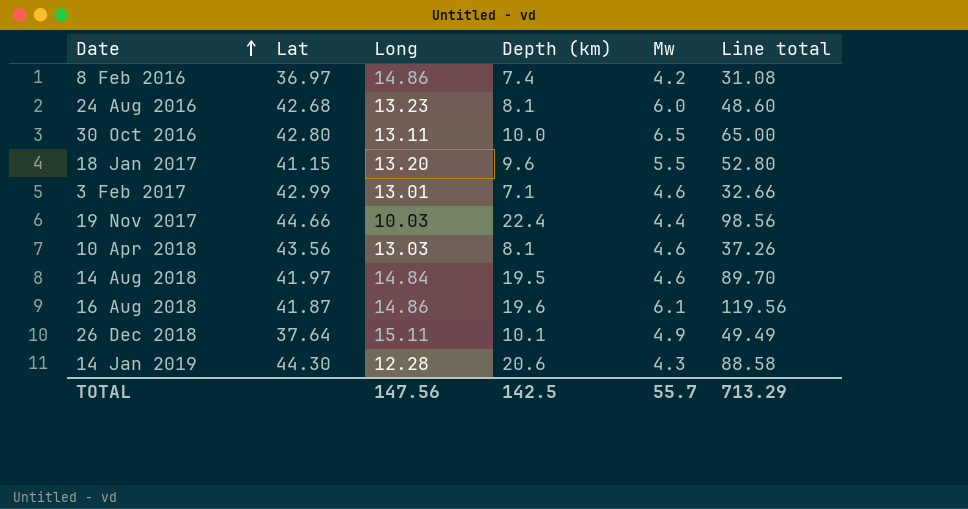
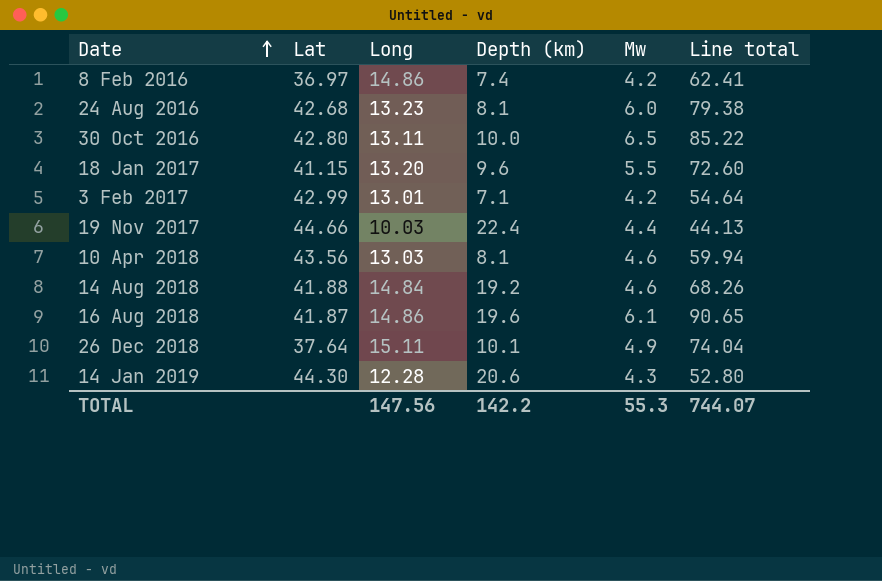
column Line total | formula: [Depth (km)] * [Mw] -> [Long] * [Mw]
3 Feb 2017 | Mw: 4.6 -> 4.2
14 Aug 2018 | Lat: 41.97 -> 41.88
14 Aug 2018 | Depth (km): 19.5 -> 19.2
TOTAL | Depth (km): 142.5 -> 142.2
TOTAL | Mw: 55.7 -> 55.3
TOTAL | Line total: 713.29 -> 744.07

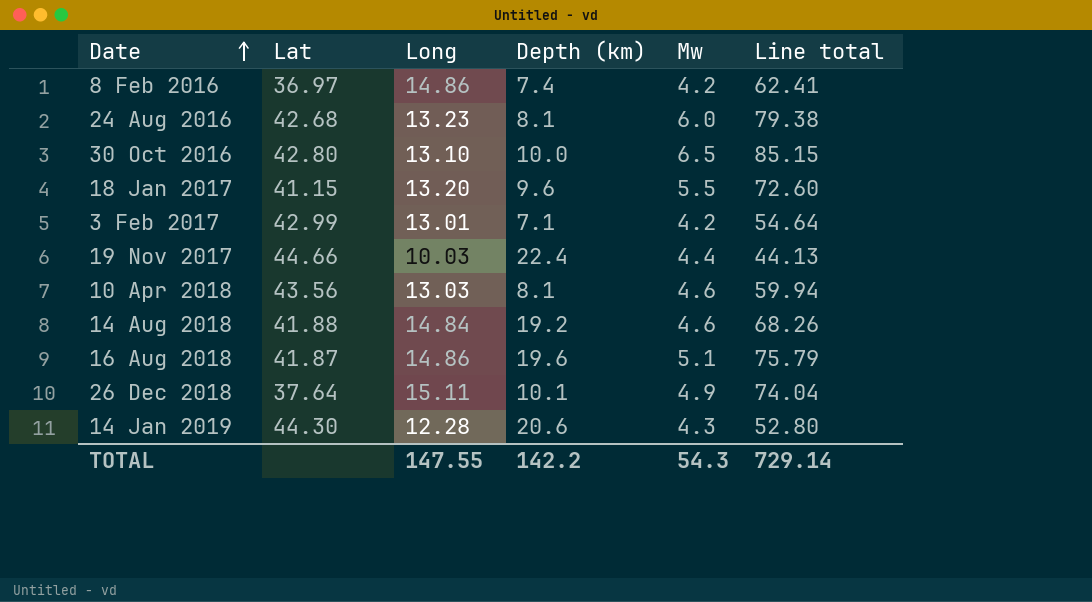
30 Oct 2016 | Long: 13.11 -> 13.10
30 Oct 2016 | Line total: 85.22 -> 85.15
16 Aug 2018 | Mw: 6.1 -> 5.1
16 Aug 2018 | Line total: 90.65 -> 75.79
TOTAL | Long: 147.56 -> 147.55
TOTAL | Mw: 55.3 -> 54.3
TOTAL | Line total: 744.07 -> 729.14

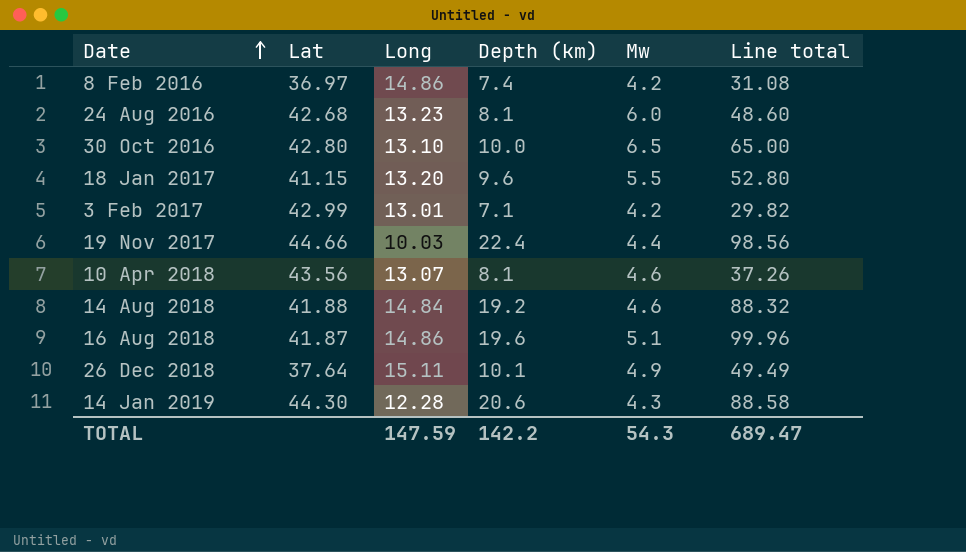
column Line total | formula: [Long] * [Mw] -> [Depth (km)] * [Mw]
10 Apr 2018 | Long: 13.03 -> 13.07
TOTAL | Long: 147.55 -> 147.59
TOTAL | Line total: 729.14 -> 689.47

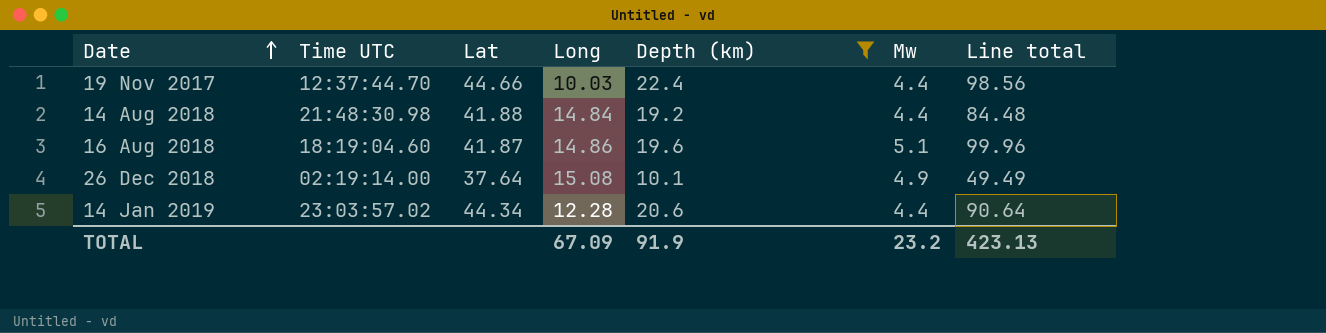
filter: none -> Depth (km) >= 10.1
column Time UTC | position: none -> 2
14 Aug 2018 | Mw: 4.6 -> 4.4
14 Aug 2018 | Line total: 88.32 -> 84.48
26 Dec 2018 | Long: 15.11 -> 15.08
14 Jan 2019 | Lat: 44.30 -> 44.34
14 Jan 2019 | Mw: 4.3 -> 4.4
14 Jan 2019 | Line total: 88.58 -> 90.64
TOTAL | Long: 147.59 -> 67.09
TOTAL | Depth (km): 142.2 -> 91.9
TOTAL | Mw: 54.3 -> 23.2
TOTAL | Line total: 689.47 -> 423.13

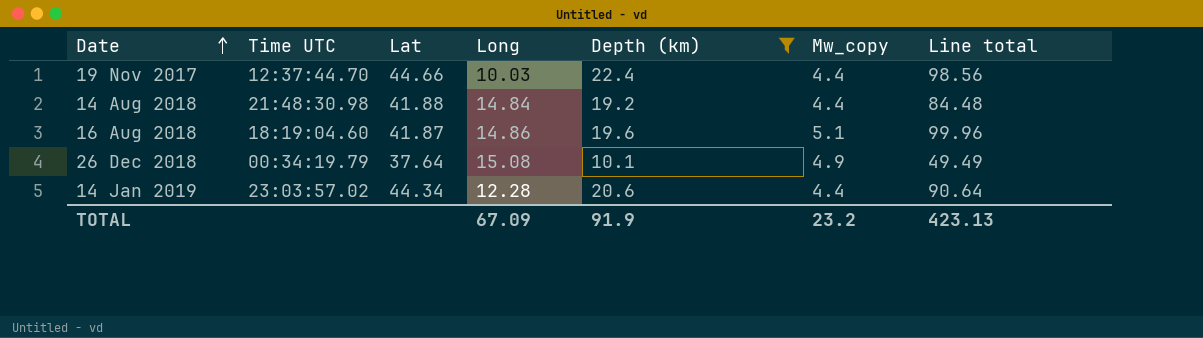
column name: Mw -> Mw_copy
26 Dec 2018 | Time UTC: 02:19:14.00 -> 00:34:19.79

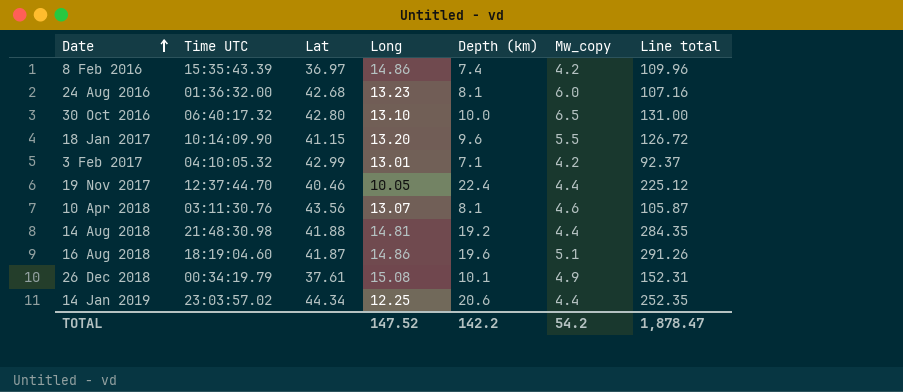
filter: Depth (km) >= 10.1 -> none
column Line total | formula: [Depth (km)] * [Mw_copy] -> [Long] * [Depth (km)]
19 Nov 2017 | Lat: 44.66 -> 40.46
19 Nov 2017 | Long: 10.03 -> 10.05
14 Aug 2018 | Long: 14.84 -> 14.81
26 Dec 2018 | Lat: 37.64 -> 37.61
14 Jan 2019 | Long: 12.28 -> 12.25
TOTAL | Long: 67.09 -> 147.52
TOTAL | Depth (km): 91.9 -> 142.2
TOTAL | Mw_copy: 23.2 -> 54.2
TOTAL | Line total: 423.13 -> 1,878.47

